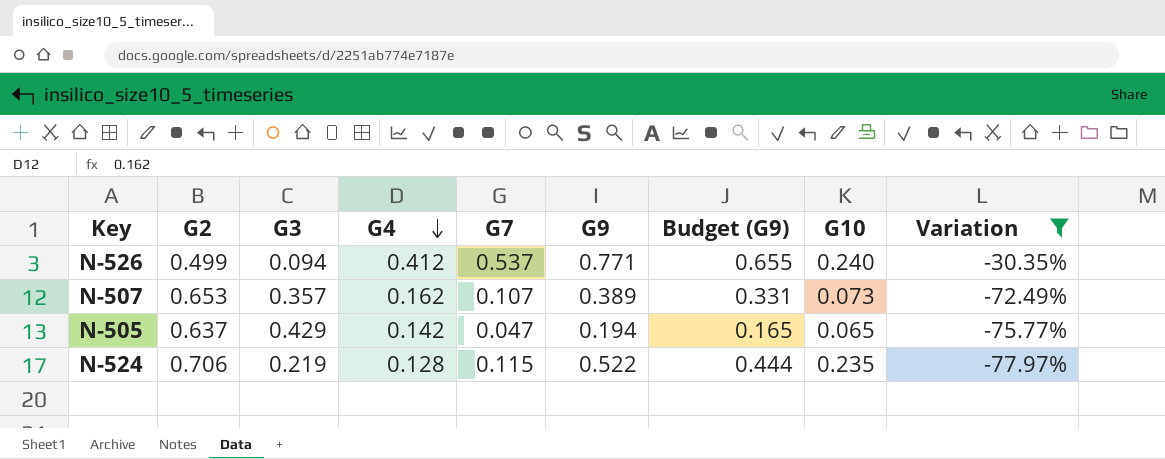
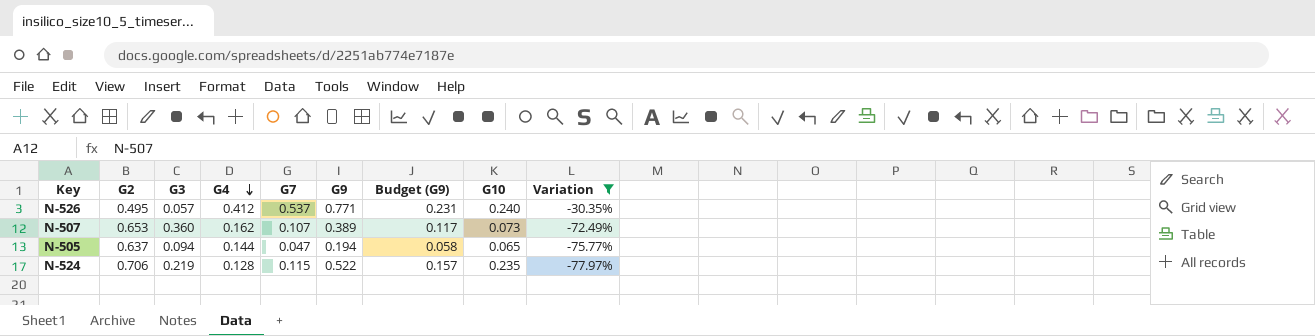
column Budget (G9) | formula: [G9] * 0.85 -> [G9] * 0.3
N-526 | G2: 0.499 -> 0.495
N-526 | G3: 0.094 -> 0.057
N-507 | G3: 0.357 -> 0.360
N-505 | G3: 0.429 -> 0.094
N-505 | G4: 0.142 -> 0.144

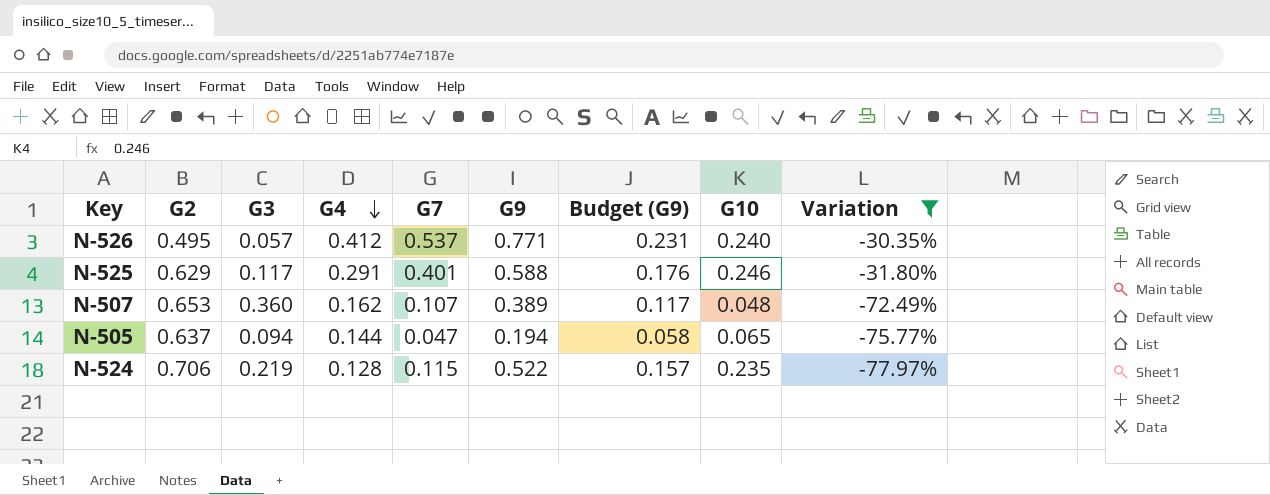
row N-525: none -> 0.629 | 0.117 | 0.291 | 0.401 | 0.588 | 0.176 | 0.246 | -31.80%
N-507 | G10: 0.073 -> 0.048

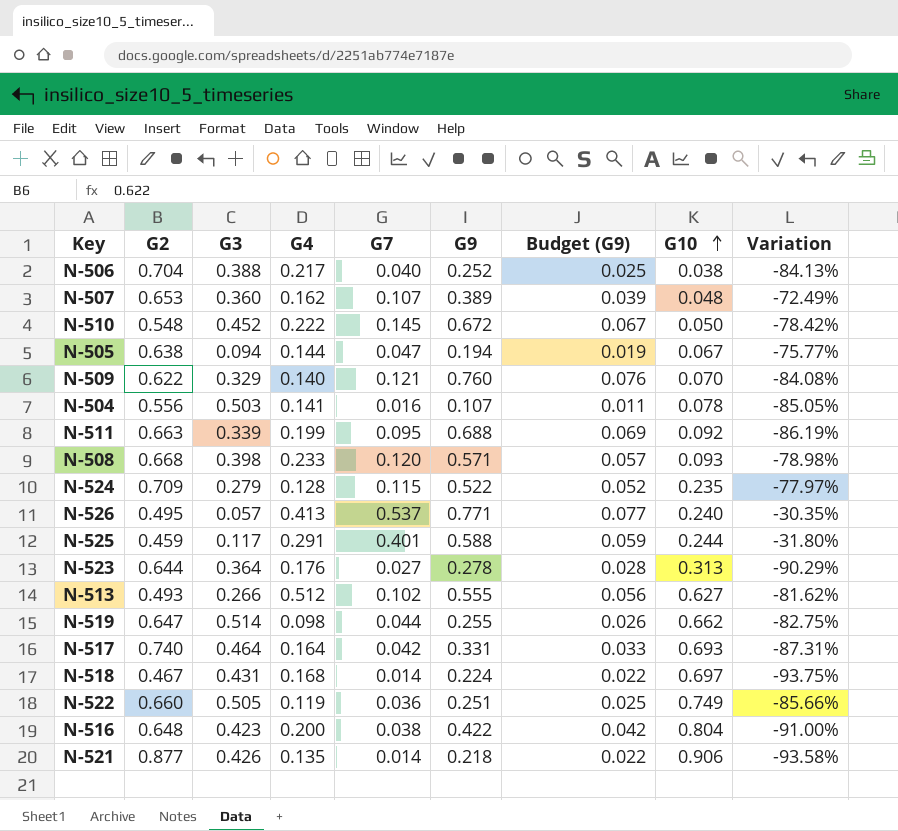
filter: Variation >= -77.97% -> none
row order: G4 descending -> G10 ascending
column Budget (G9) | formula: [G9] * 0.3 -> [G9] * 0.1
N-505 | G2: 0.637 -> 0.638
N-505 | G10: 0.065 -> 0.067
N-524 | G2: 0.706 -> 0.709
N-524 | G3: 0.219 -> 0.279
N-526 | G4: 0.412 -> 0.413
N-525 | G2: 0.629 -> 0.459
N-525 | G10: 0.246 -> 0.244

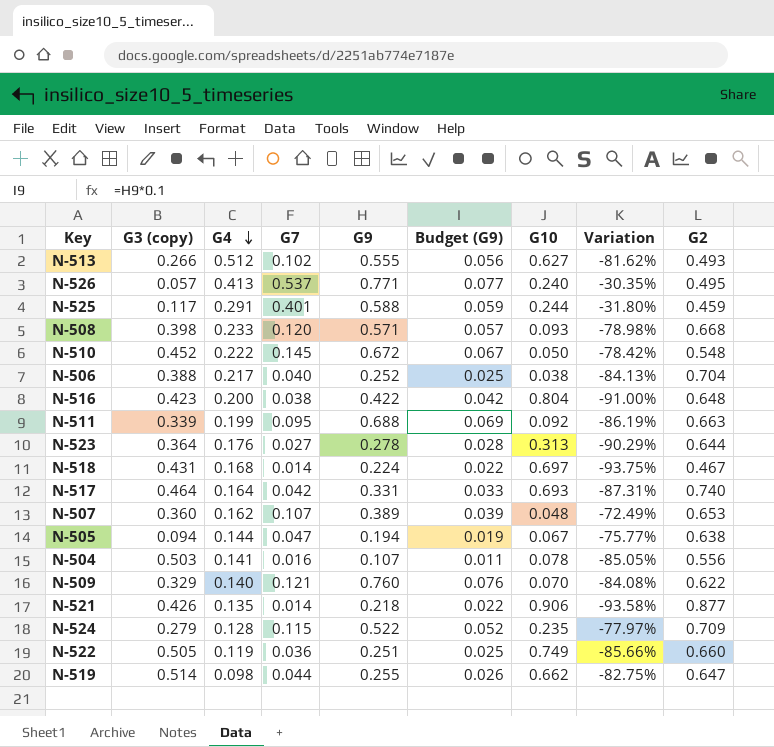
row order: G10 ascending -> G4 descending
column name: G3 -> G3 (copy)
column G2 | position: 2 -> 9

